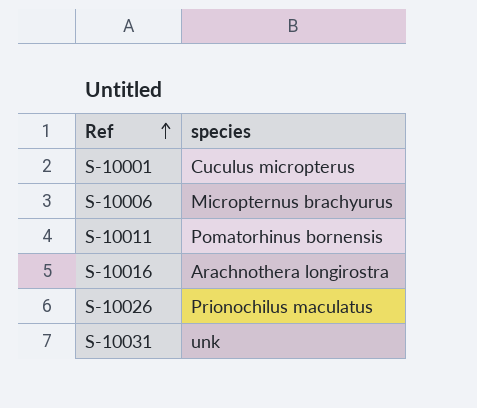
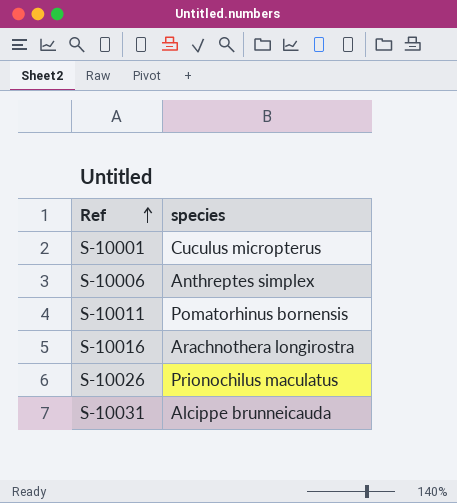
S-10006 | species: Micropternus brachyurus -> Anthreptes simplex
S-10031 | species: unk -> Alcippe brunneicauda

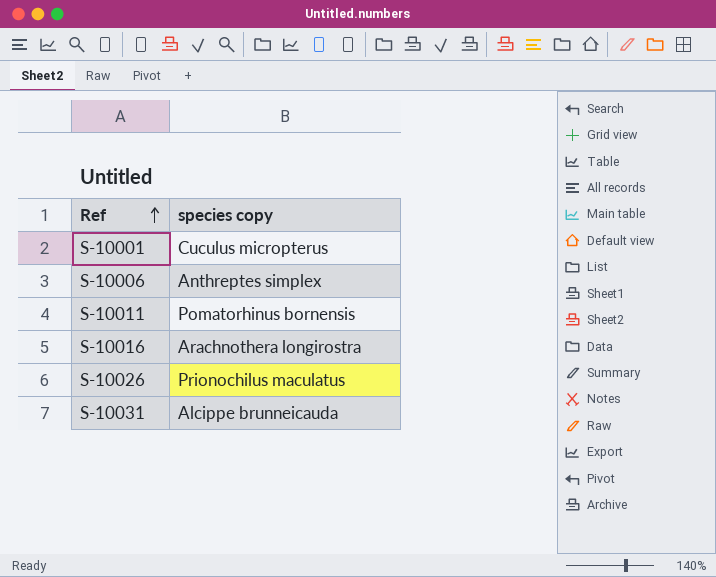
column name: species -> species copy

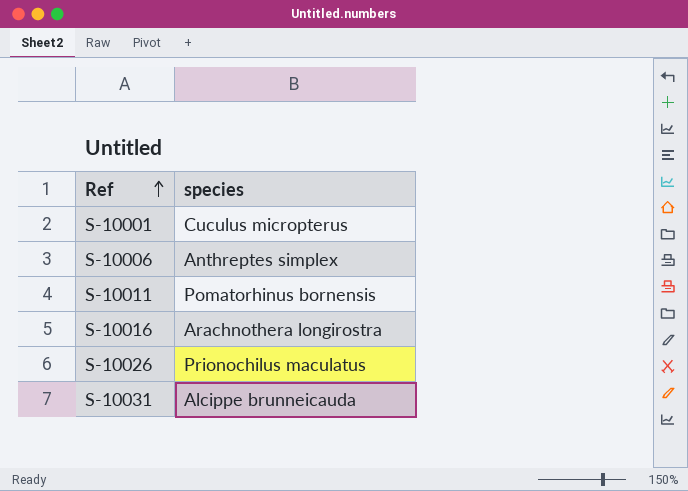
column name: species copy -> species

